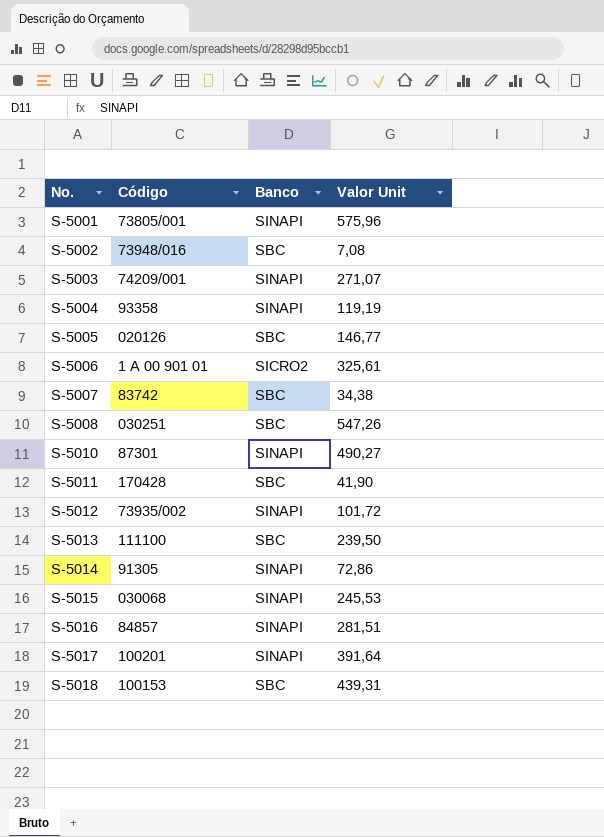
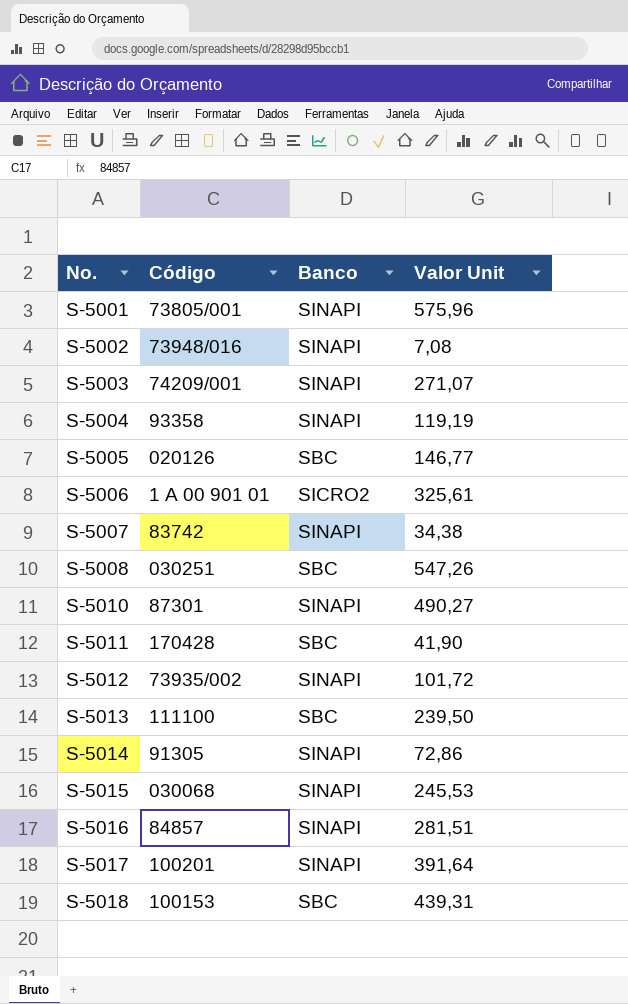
S-5002 | Banco: SBC -> SINAPI
S-5007 | Banco: SBC -> SINAPI

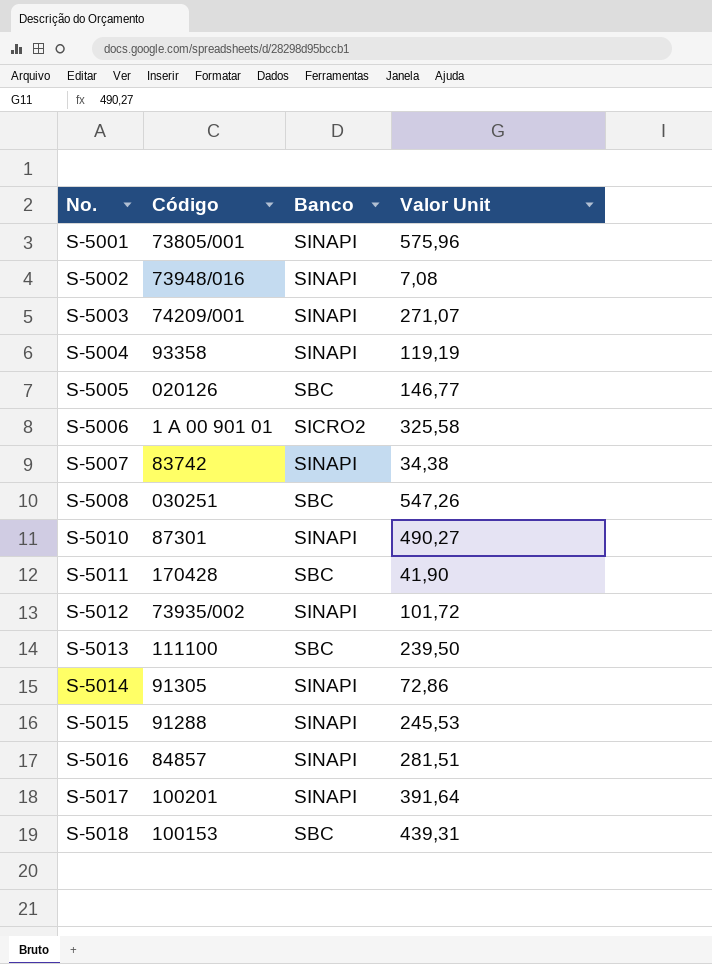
S-5006 | Valor Unit: 325,61 -> 325,58
S-5015 | Código: 030068 -> 91288

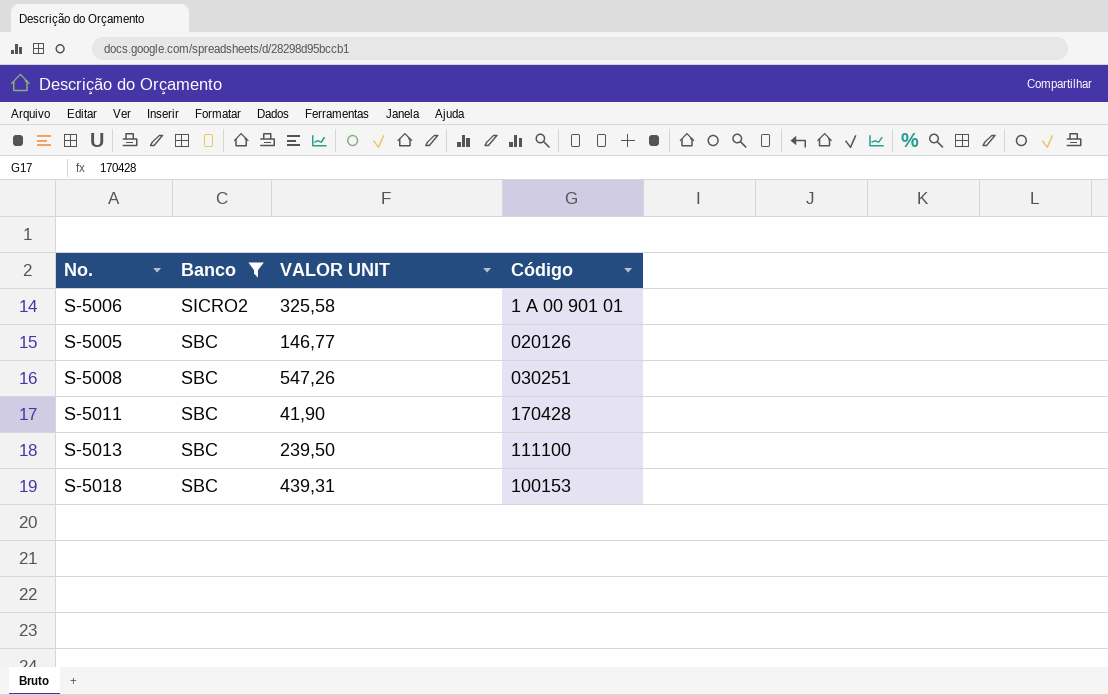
filter: none -> Banco != SINAPI
row order: No. ascending -> Banco descending
column name: Valor Unit -> VALOR UNIT
column Código | position: 2 -> 4

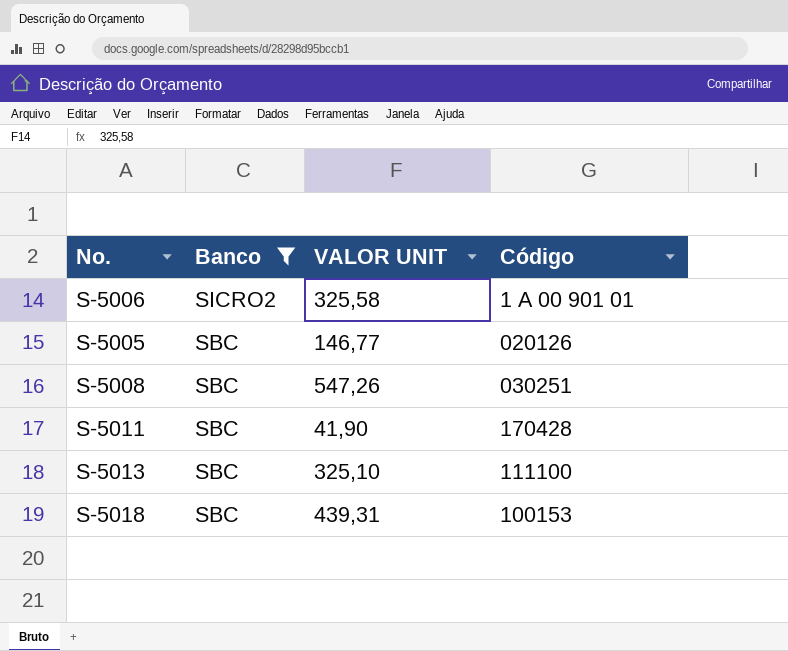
S-5013 | VALOR UNIT: 239,50 -> 325,10

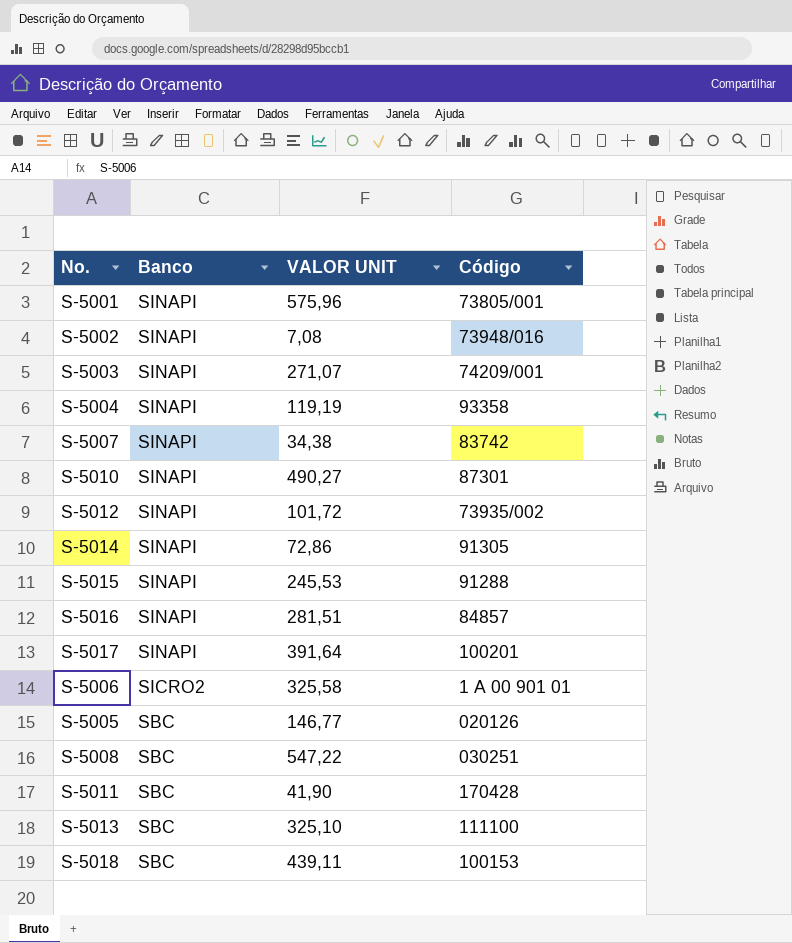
filter: Banco != SINAPI -> none
S-5008 | VALOR UNIT: 547,26 -> 547,22
S-5018 | VALOR UNIT: 439,31 -> 439,11

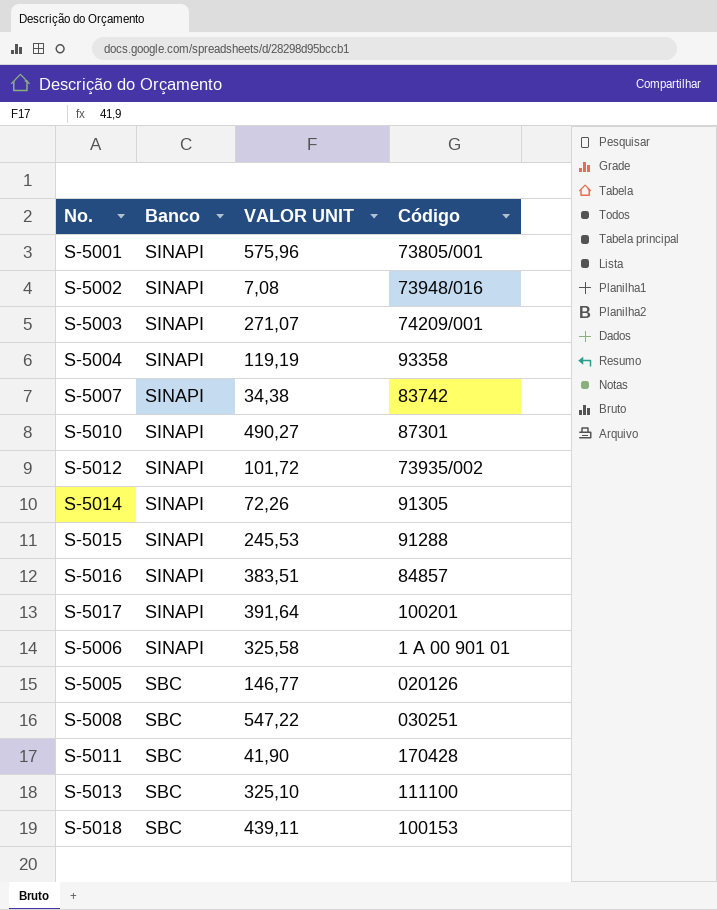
S-5014 | VALOR UNIT: 72,86 -> 72,26
S-5016 | VALOR UNIT: 281,51 -> 383,51
S-5006 | Banco: SICRO2 -> SINAPI

